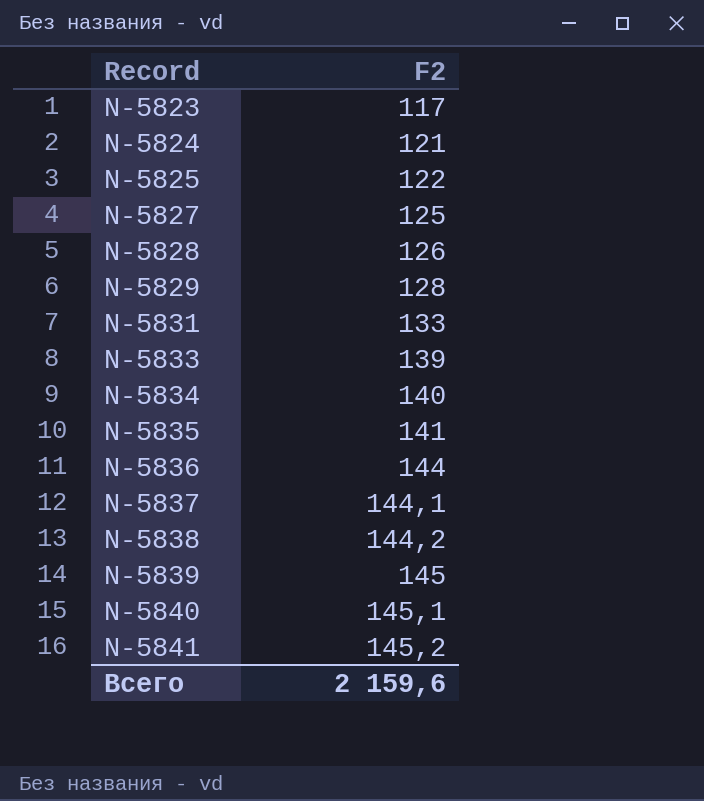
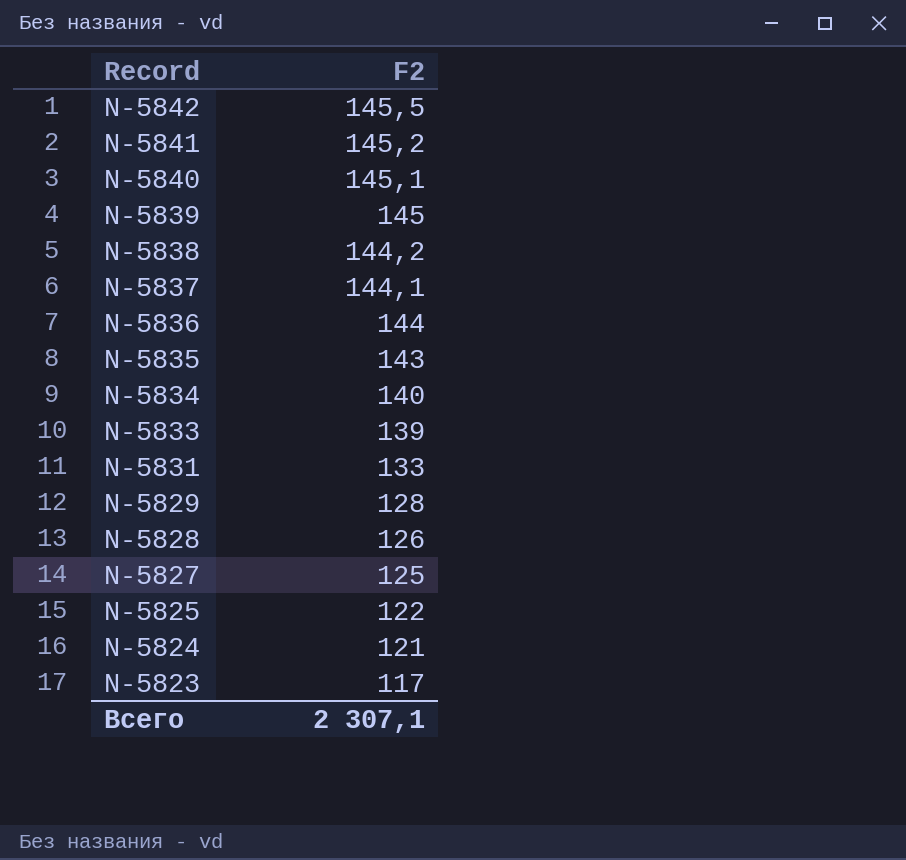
row order: Record ascending -> Record descending
row N-5842: none -> 145,5
N-5835 | F2: 141 -> 143
Всего | F2: 2 159,6 -> 2 307,1

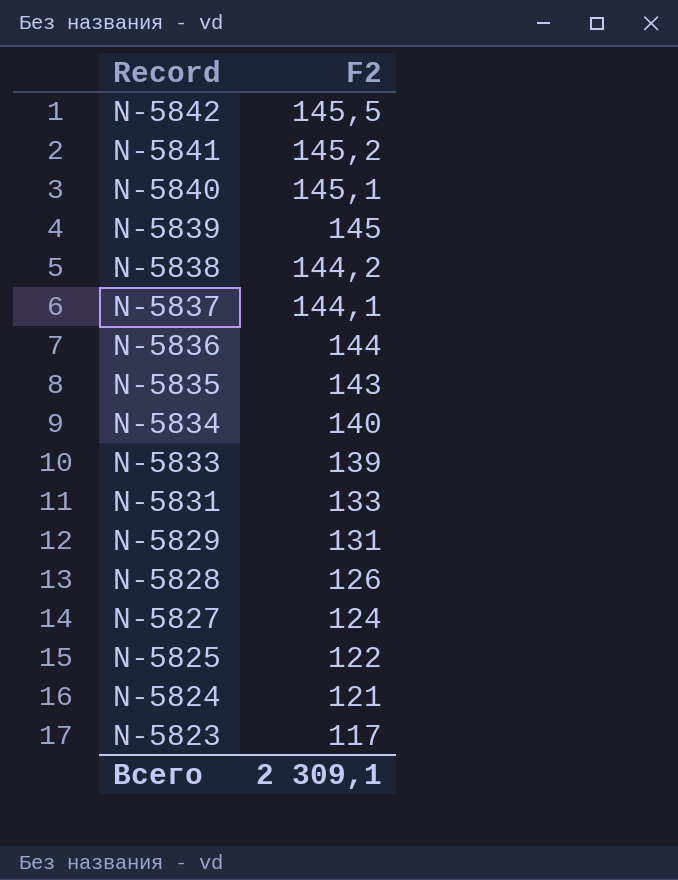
N-5829 | F2: 128 -> 131
N-5827 | F2: 125 -> 124
Всего | F2: 2 307,1 -> 2 309,1

